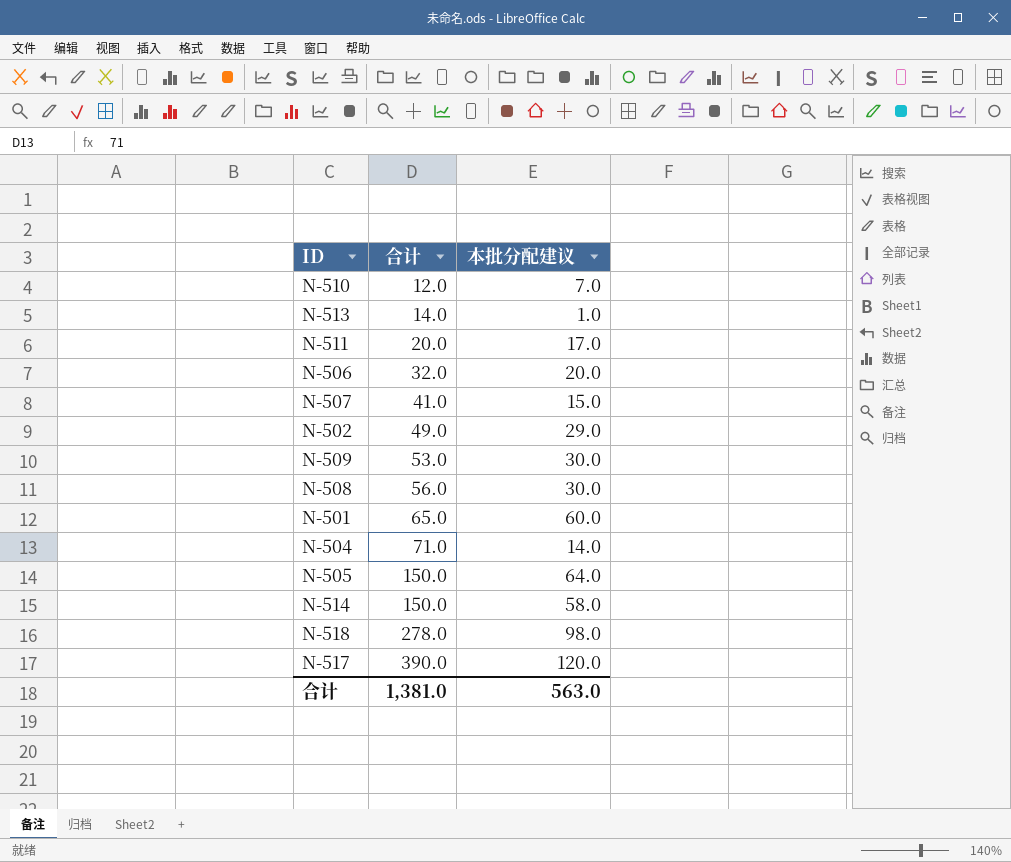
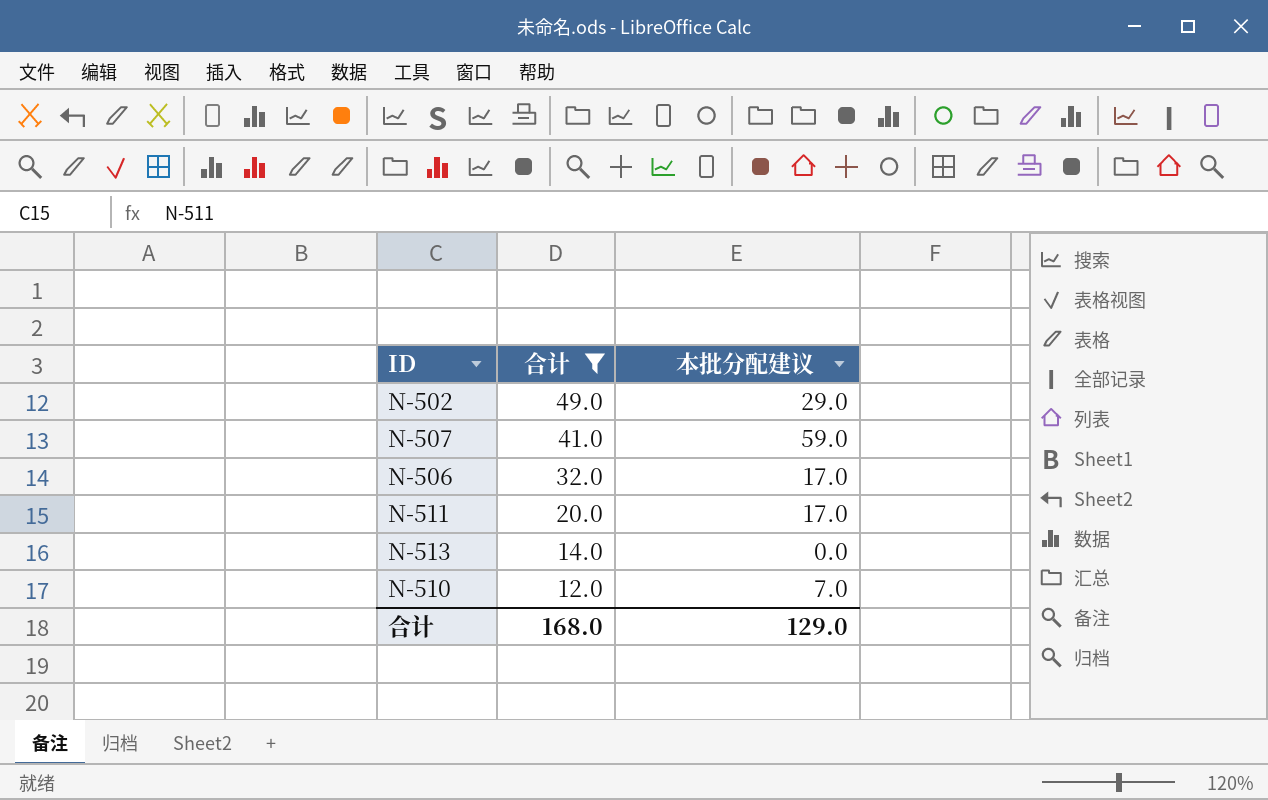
filter: none -> 合计 <= 49.0
row order: 合计 ascending -> 合计 descending
N-507 | 本批分配建议: 15.0 -> 59.0
N-506 | 本批分配建议: 20.0 -> 17.0
N-513 | 本批分配建议: 1.0 -> 0.0
合计 | 合计: 1,381.0 -> 168.0
合计 | 本批分配建议: 563.0 -> 129.0

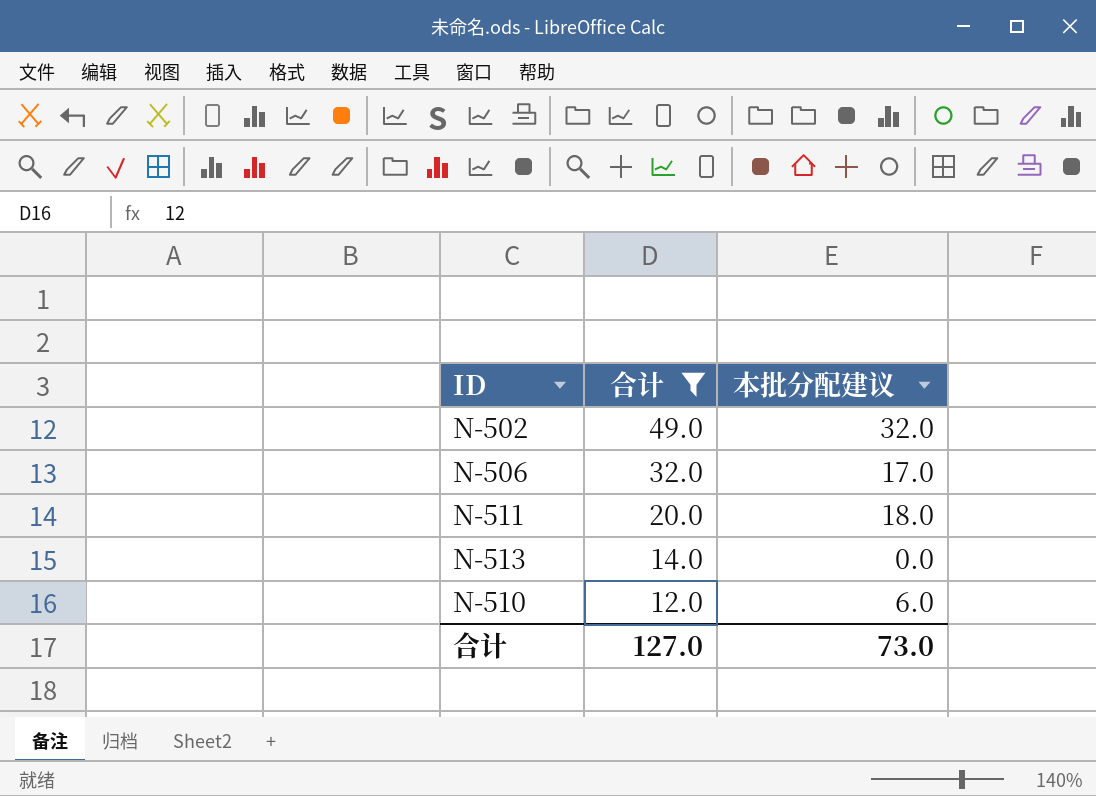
row N-507: 41.0 | 59.0 -> none
N-502 | 本批分配建议: 29.0 -> 32.0
N-511 | 本批分配建议: 17.0 -> 18.0
N-510 | 本批分配建议: 7.0 -> 6.0
合计 | 合计: 168.0 -> 127.0
合计 | 本批分配建议: 129.0 -> 73.0

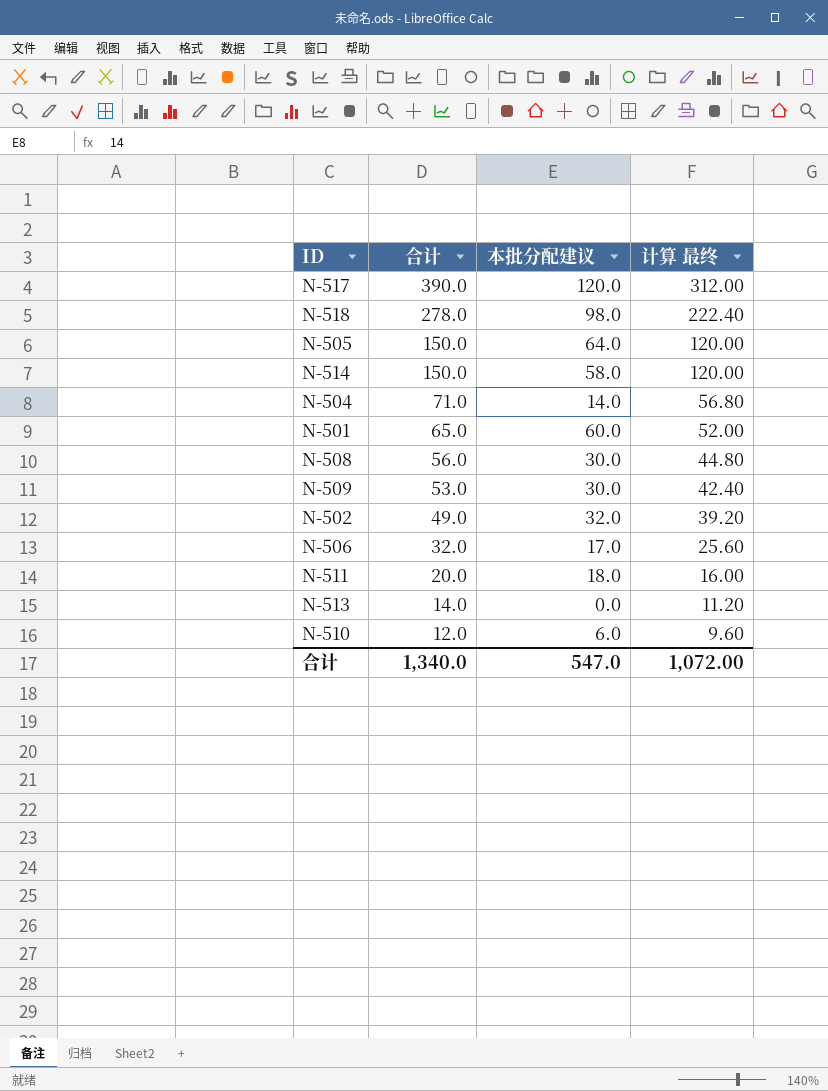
filter: 合计 <= 49.0 -> none
column 计算 最终 | formula: none -> [合计] * 0.8
合计 | 合计: 127.0 -> 1,340.0
合计 | 本批分配建议: 73.0 -> 547.0

